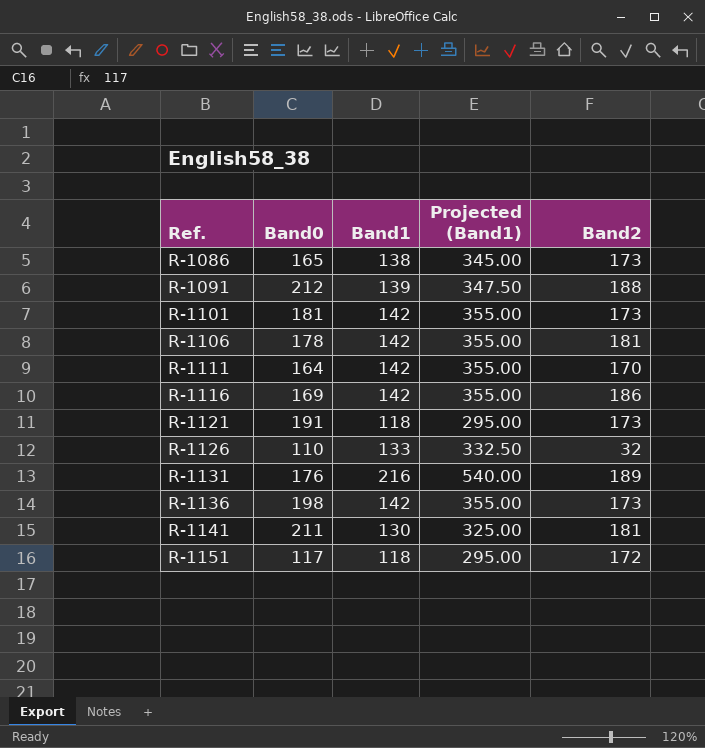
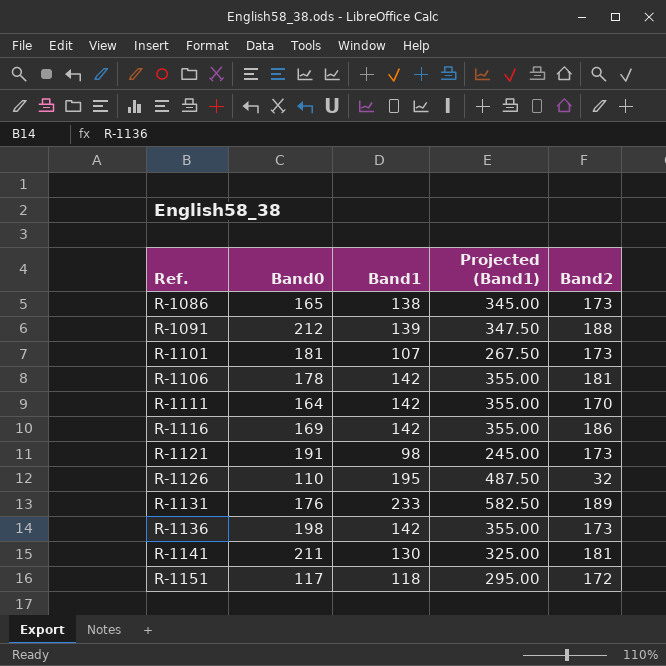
R-1101 | Band1: 142 -> 107
R-1101 | Projected (Band1): 355.00 -> 267.50
R-1121 | Band1: 118 -> 98
R-1121 | Projected (Band1): 295.00 -> 245.00
R-1126 | Band1: 133 -> 195
R-1126 | Projected (Band1): 332.50 -> 487.50
R-1131 | Band1: 216 -> 233
R-1131 | Projected (Band1): 540.00 -> 582.50

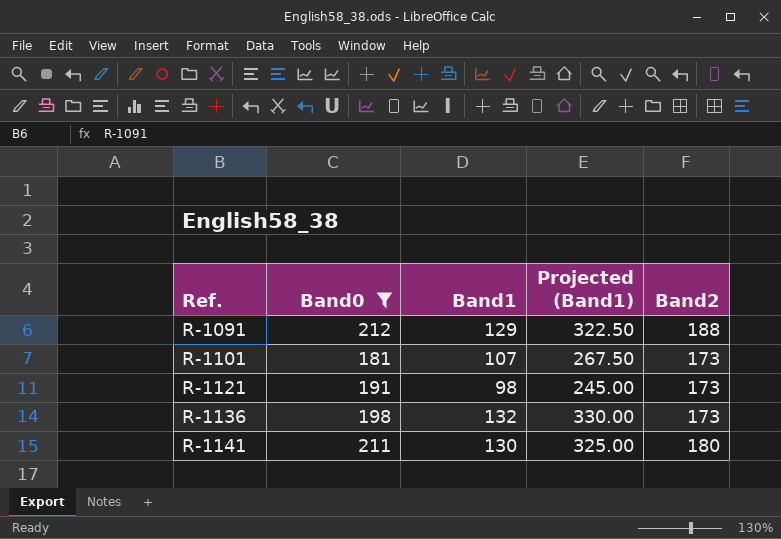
filter: none -> Band0 >= 181
R-1091 | Band1: 139 -> 129
R-1091 | Projected (Band1): 347.50 -> 322.50
R-1136 | Band1: 142 -> 132
R-1136 | Projected (Band1): 355.00 -> 330.00
R-1141 | Band2: 181 -> 180

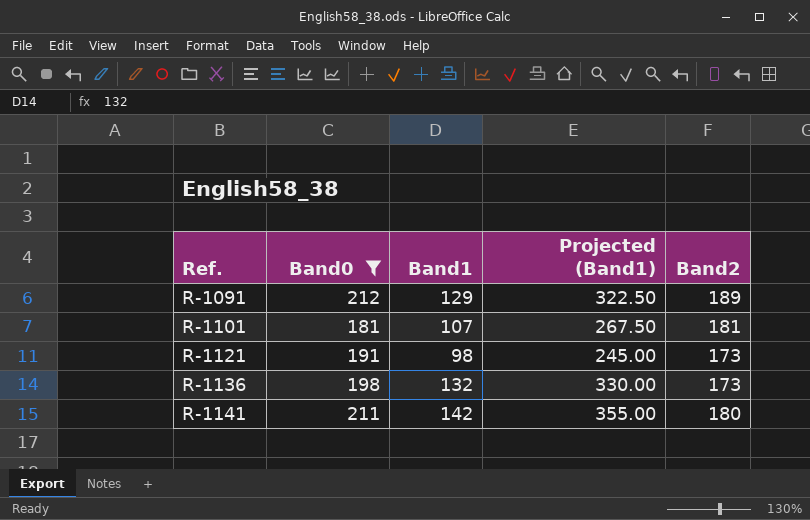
R-1091 | Band2: 188 -> 189
R-1101 | Band2: 173 -> 181
R-1141 | Band1: 130 -> 142
R-1141 | Projected (Band1): 325.00 -> 355.00

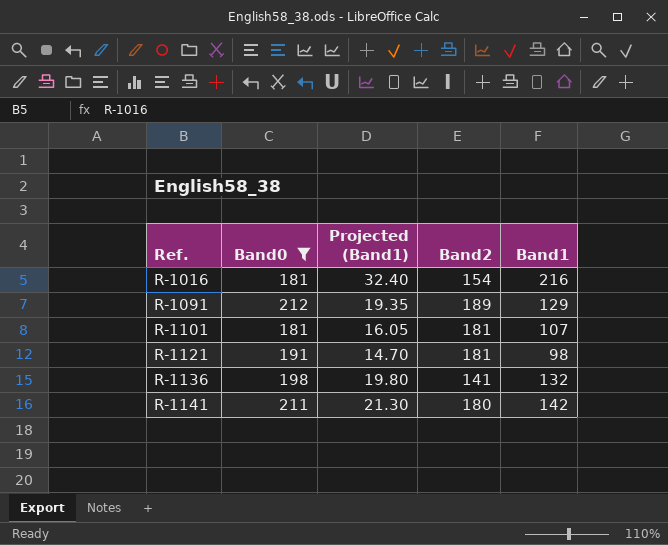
column Projected (Band1) | formula: [Band1] * 2.5 -> [Band1] * 0.15
column Band1 | position: 3 -> 5
row R-1016: none -> 181 | 32.40 | 154 | 216
R-1121 | Band2: 173 -> 181
R-1136 | Band2: 173 -> 141

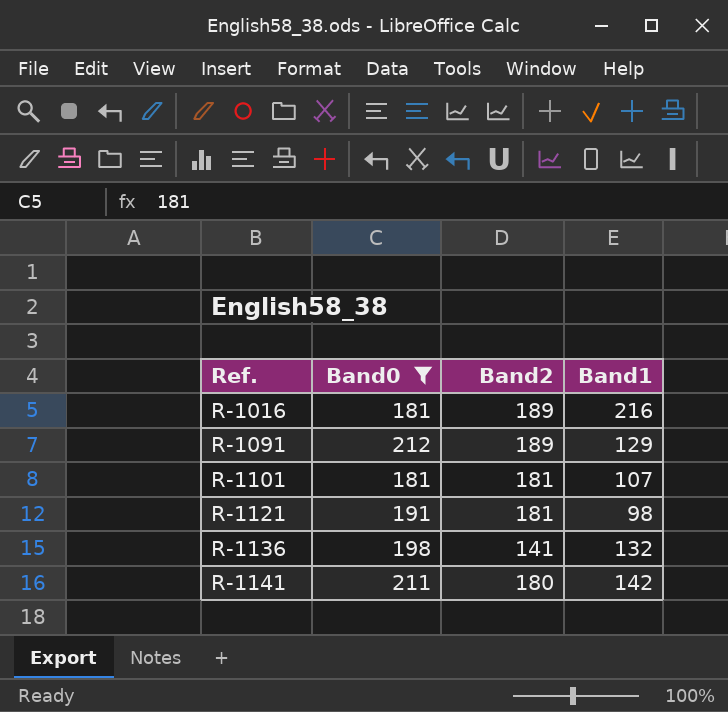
column Projected (Band1) | formula: [Band1] * 0.15 -> none
R-1016 | Band2: 154 -> 189

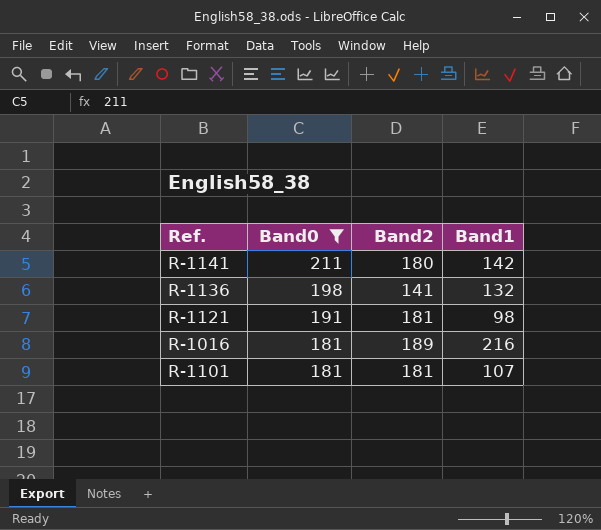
row order: Ref. ascending -> Band0 descending
row R-1091: 212 | 189 | 129 -> none

